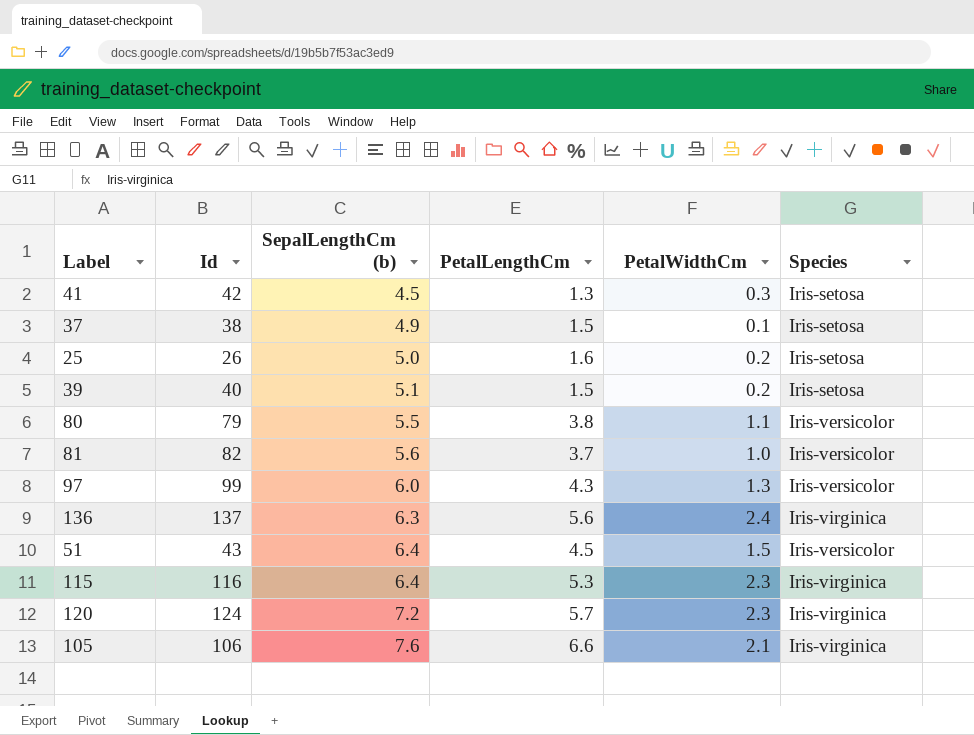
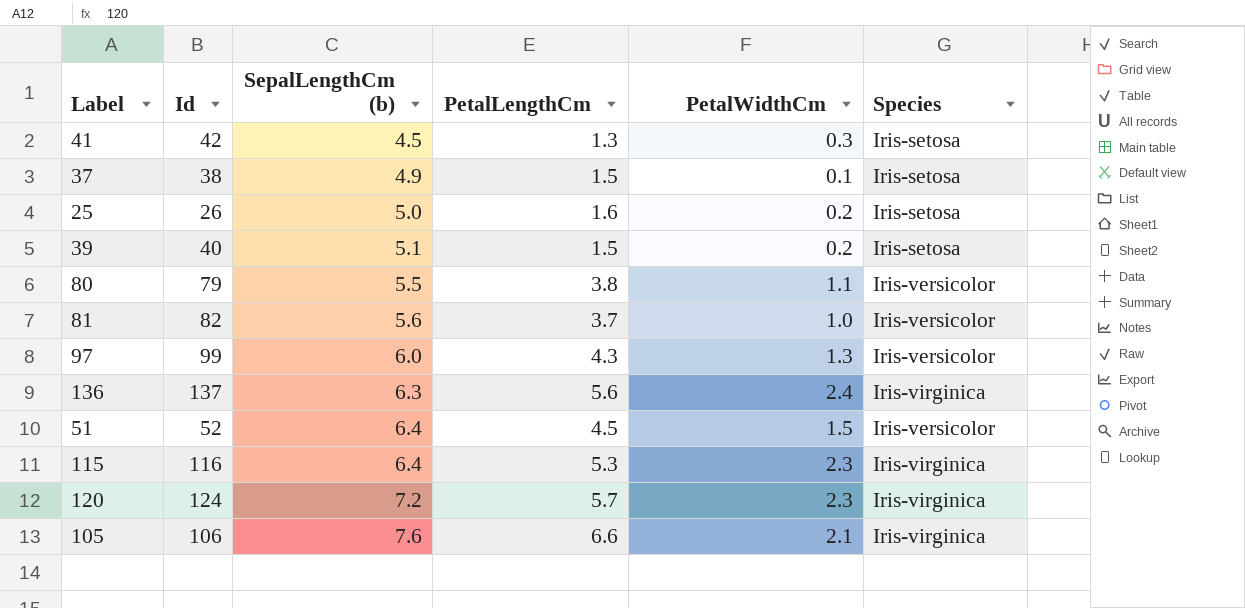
51 | Id: 43 -> 52

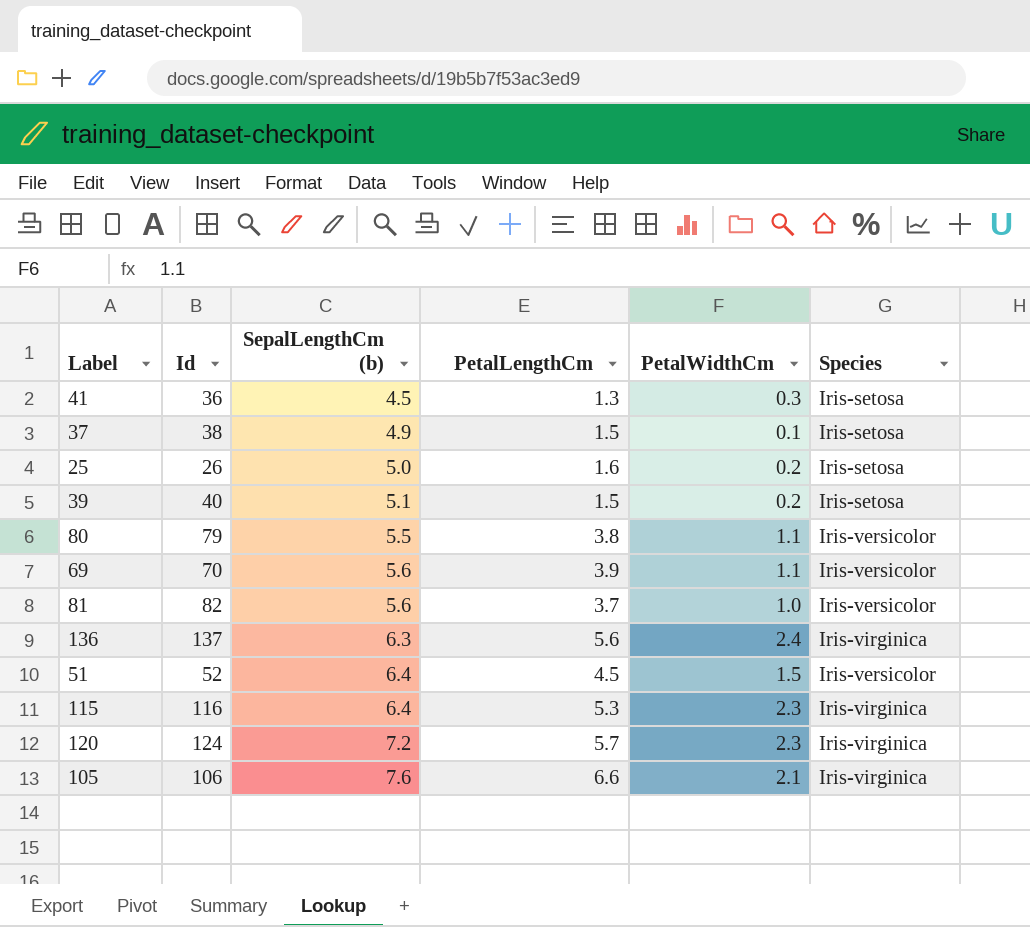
row 97: 99 | 6.0 | 4.3 | 1.3 | Iris-versicolor -> none
41 | Id: 42 -> 36
row 69: none -> 70 | 5.6 | 3.9 | 1.1 | Iris-versicolor

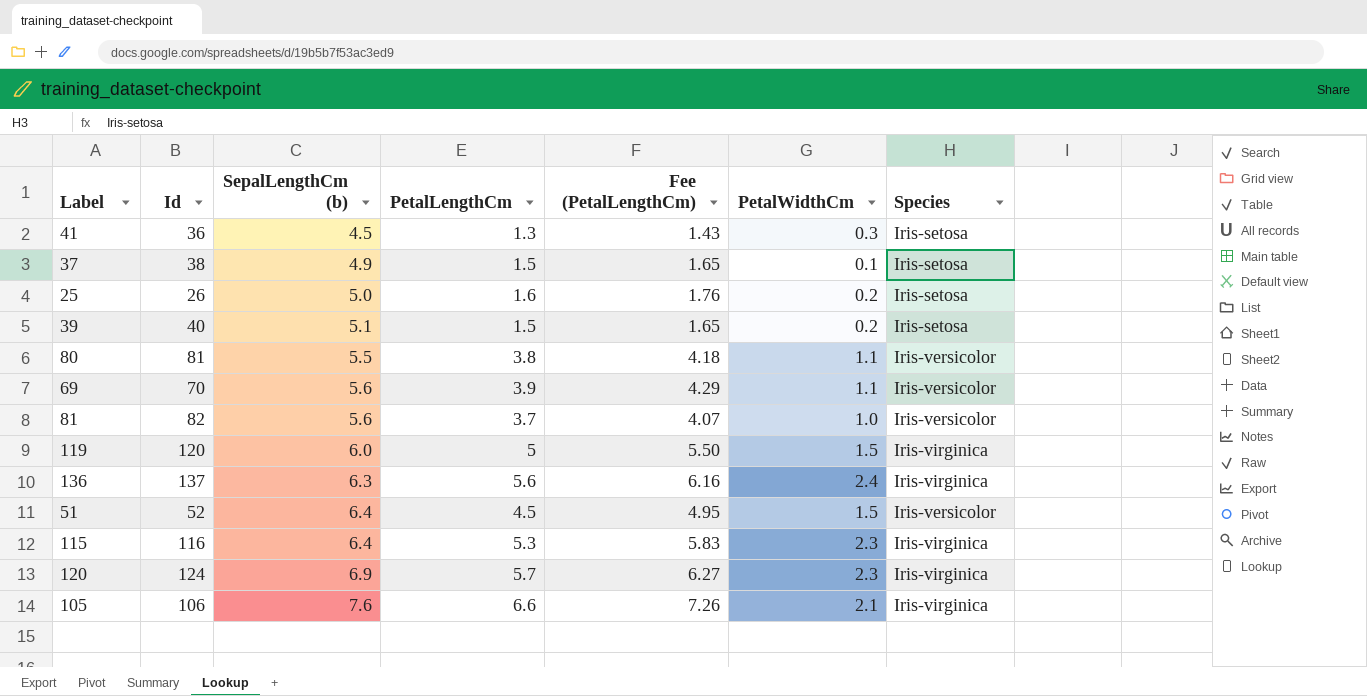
column Fee (PetalLengthCm) | formula: none -> [PetalLengthCm] * 1.1
80 | Id: 79 -> 81
row 119: none -> 120 | 6.0 | 5 | 5.50 | 1.5 | Iris-virginica
120 | SepalLengthCm (b): 7.2 -> 6.9

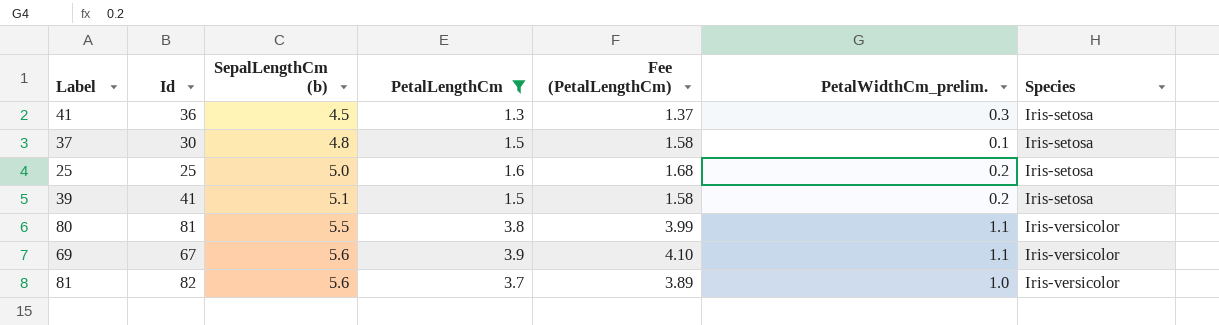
filter: none -> PetalLengthCm <= 3.9
column Fee (PetalLengthCm) | formula: [PetalLengthCm] * 1.1 -> [PetalLengthCm] * 1.05
column name: PetalWidthCm -> PetalWidthCm_prelim.
37 | Id: 38 -> 30
37 | SepalLengthCm (b): 4.9 -> 4.8
25 | Id: 26 -> 25
39 | Id: 40 -> 41
69 | Id: 70 -> 67

